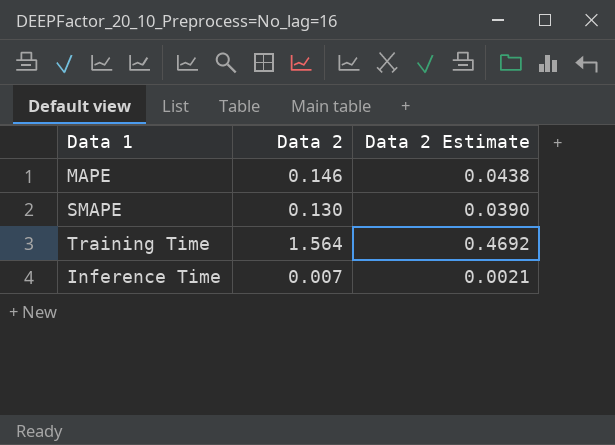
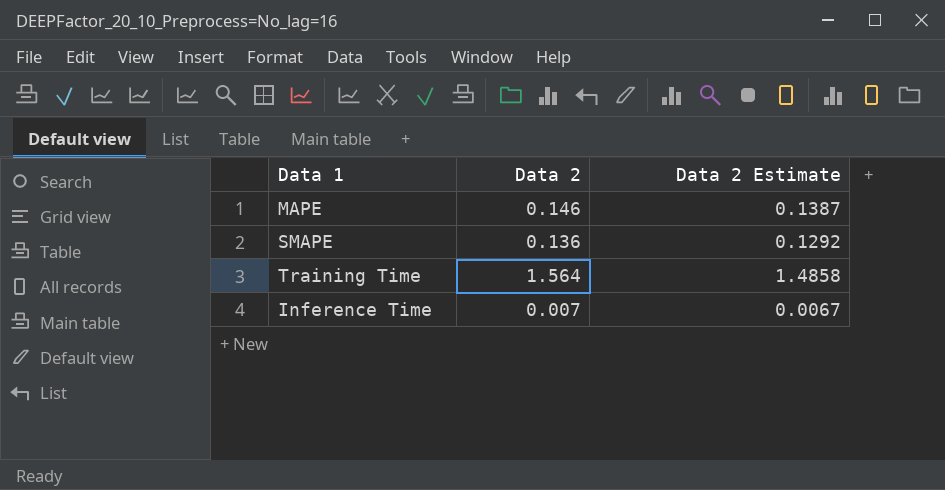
column Data 2 Estimate | formula: [Data 2] * 0.3 -> [Data 2] * 0.95
SMAPE | Data 2: 0.130 -> 0.136

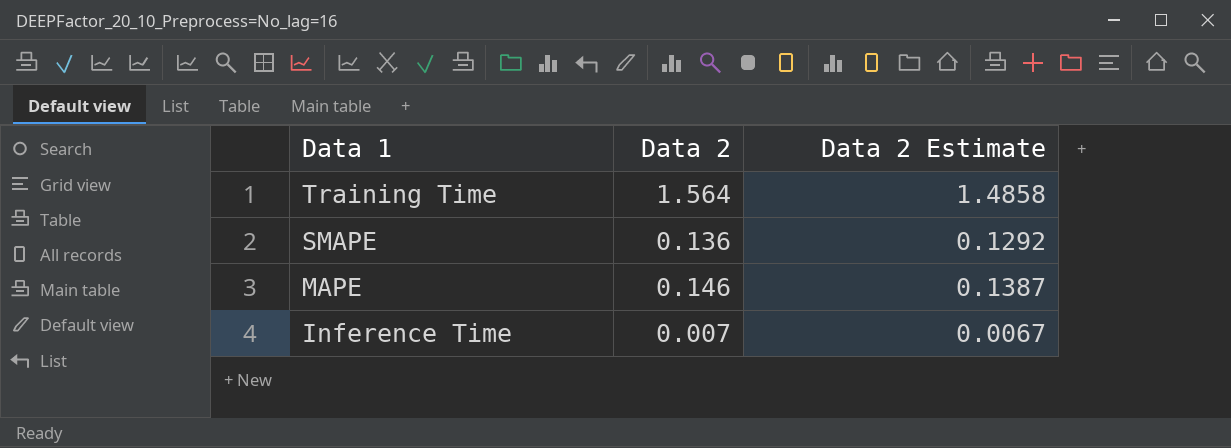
row order: none -> Data 1 descending

